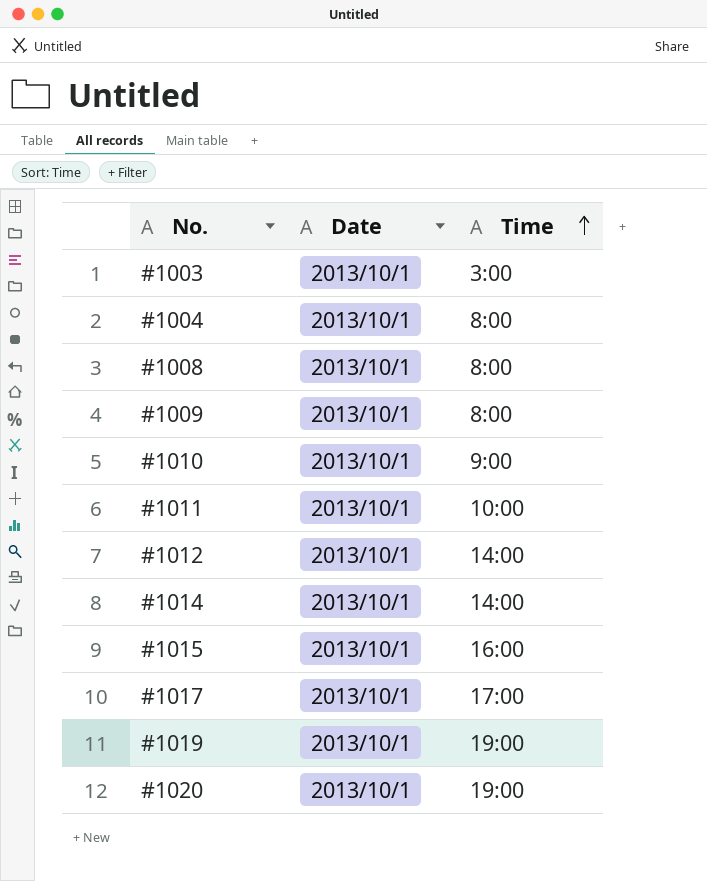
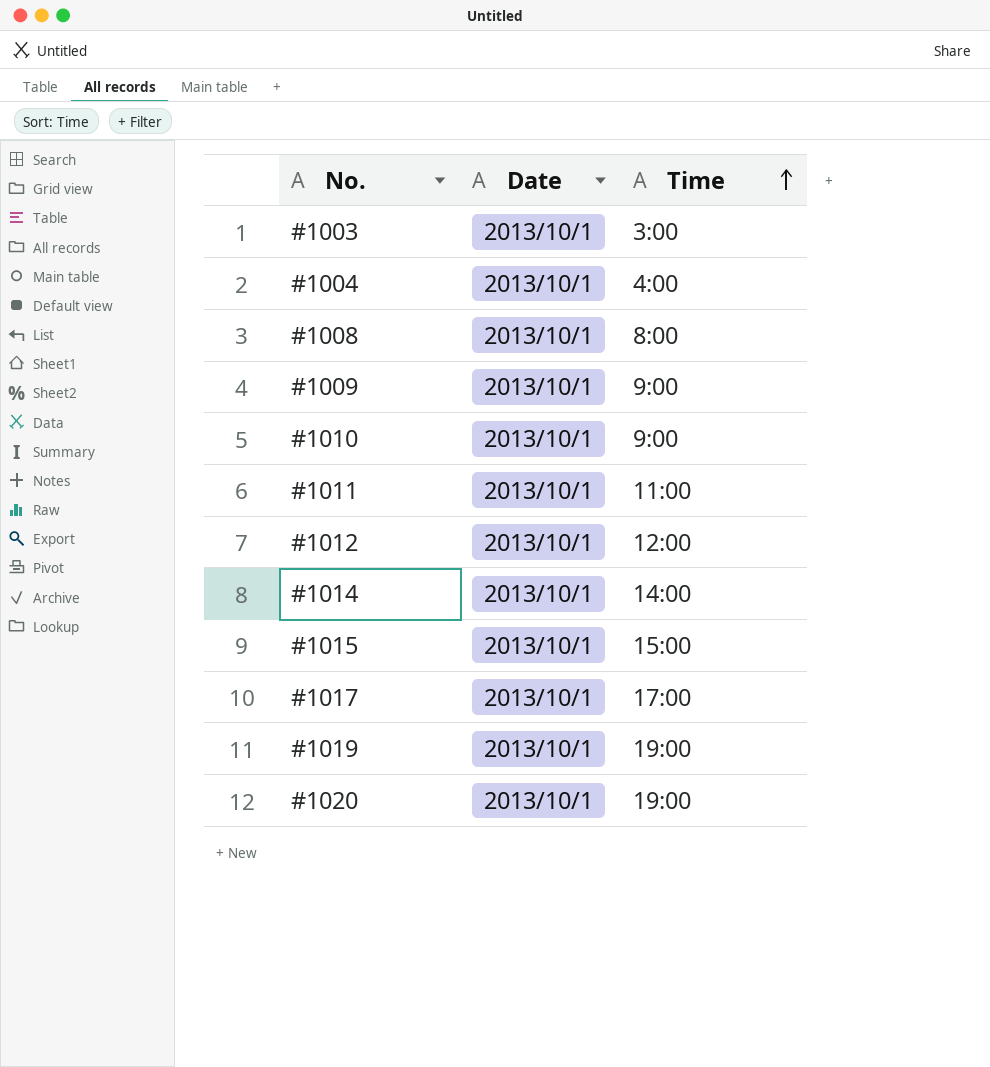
#1004 | Time: 8:00 -> 4:00
#1009 | Time: 8:00 -> 9:00
#1011 | Time: 10:00 -> 11:00
#1012 | Time: 14:00 -> 12:00
#1015 | Time: 16:00 -> 15:00

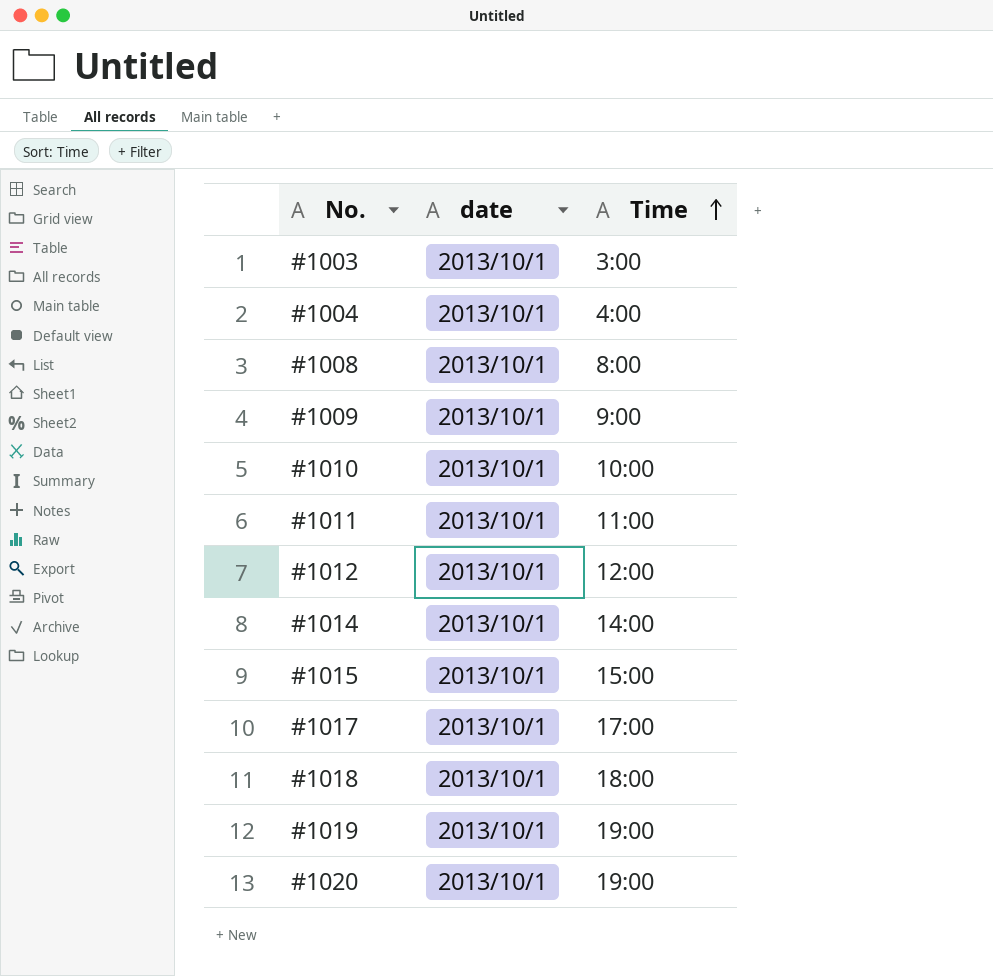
column name: Date -> date
#1010 | Time: 9:00 -> 10:00
row #1018: none -> 2013/10/1 | 18:00

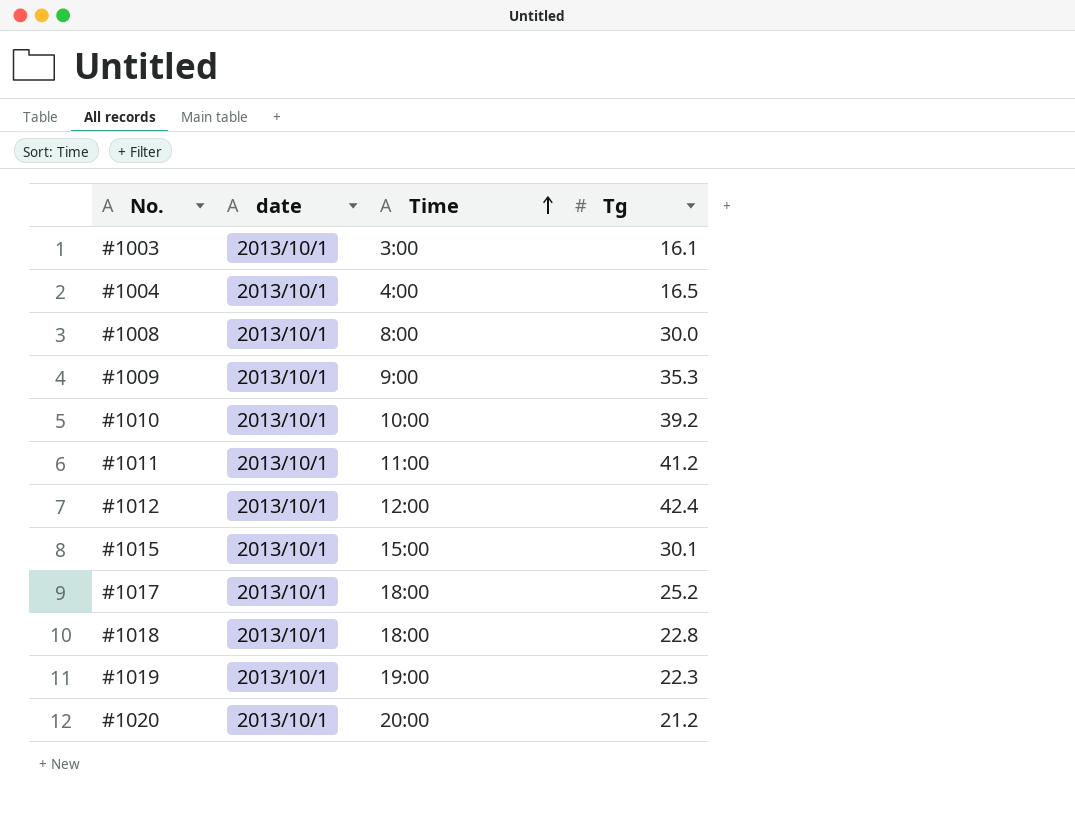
column Tg | position: none -> 4
row #1014: 2013/10/1 | 14:00 -> none
#1017 | Time: 17:00 -> 18:00
#1020 | Time: 19:00 -> 20:00

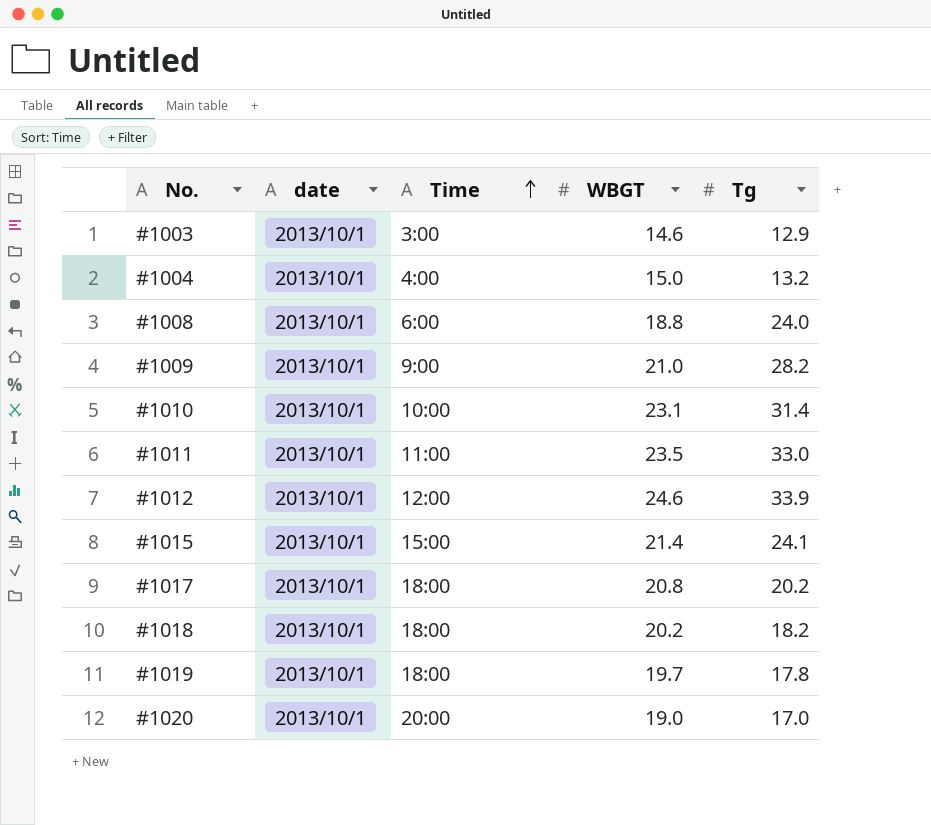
column WBGT | position: none -> 4
#1003 | Tg: 16.1 -> 12.9
#1004 | Tg: 16.5 -> 13.2
#1008 | Time: 8:00 -> 6:00
#1008 | Tg: 30.0 -> 24.0
#1009 | Tg: 35.3 -> 28.2
#1010 | Tg: 39.2 -> 31.4
#1011 | Tg: 41.2 -> 33.0
#1012 | Tg: 42.4 -> 33.9
#1015 | Tg: 30.1 -> 24.1
#1017 | Tg: 25.2 -> 20.2
#1018 | Tg: 22.8 -> 18.2
#1019 | Time: 19:00 -> 18:00
#1019 | Tg: 22.3 -> 17.8
#1020 | Tg: 21.2 -> 17.0

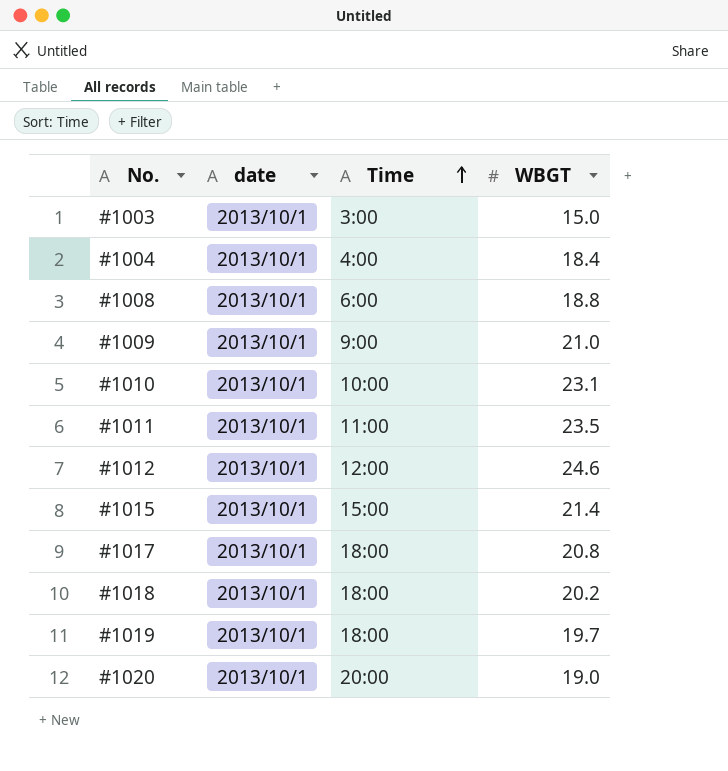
column Tg | position: 5 -> none
#1003 | WBGT: 14.6 -> 15.0
#1004 | WBGT: 15.0 -> 18.4

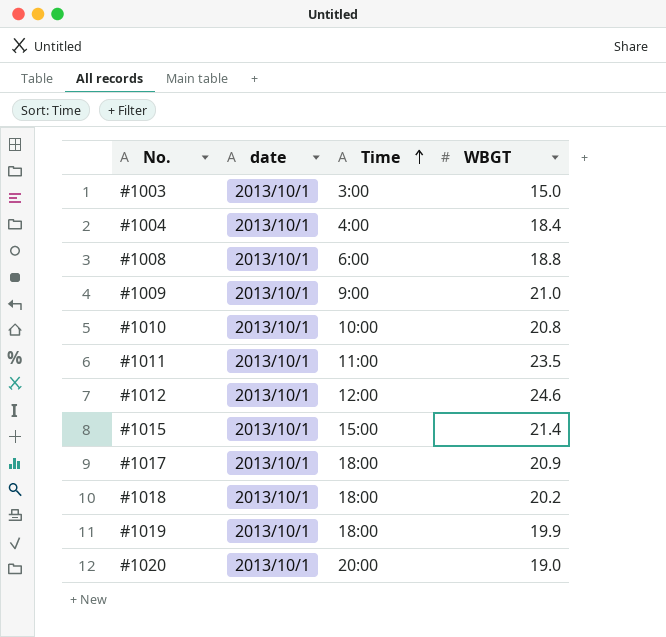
#1010 | WBGT: 23.1 -> 20.8
#1017 | WBGT: 20.8 -> 20.9
#1019 | WBGT: 19.7 -> 19.9

